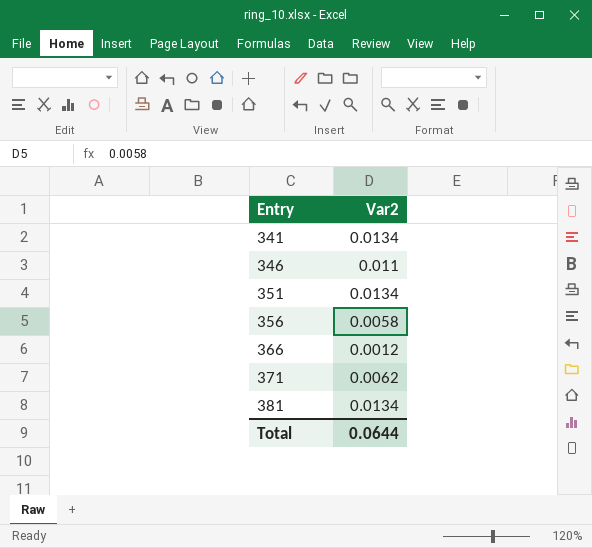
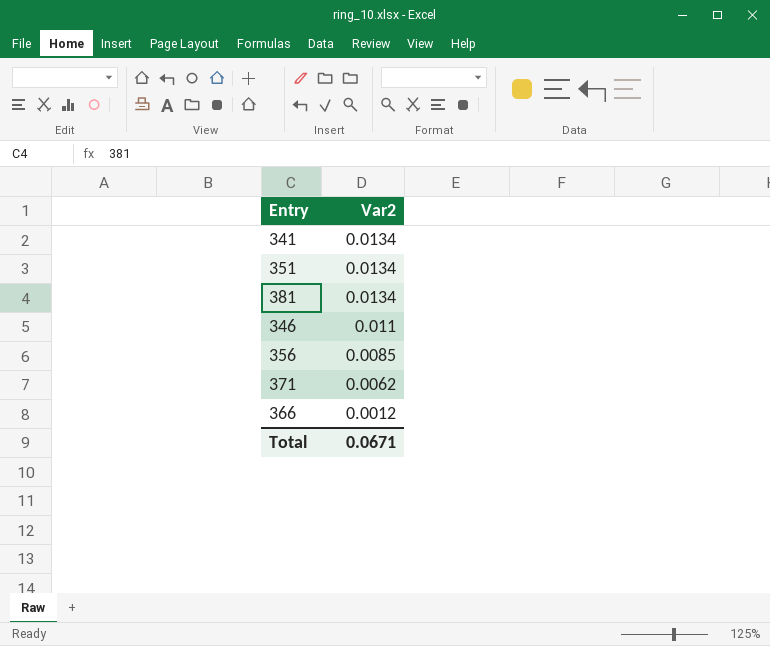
row order: Entry ascending -> Var2 descending
356 | Var2: 0.0058 -> 0.0085
Total | Var2: 0.0644 -> 0.0671

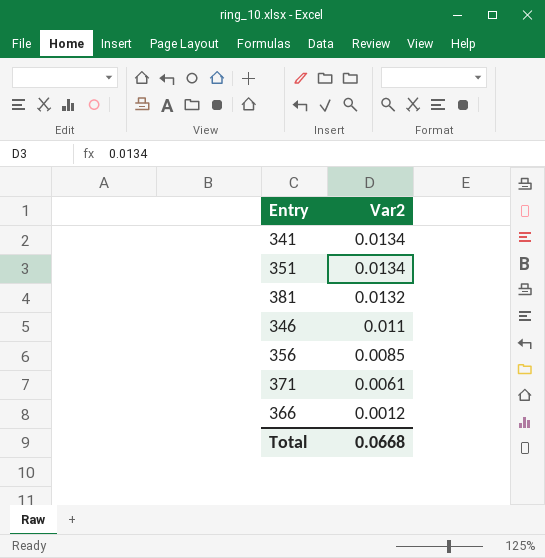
381 | Var2: 0.0134 -> 0.0132
371 | Var2: 0.0062 -> 0.0061
Total | Var2: 0.0671 -> 0.0668

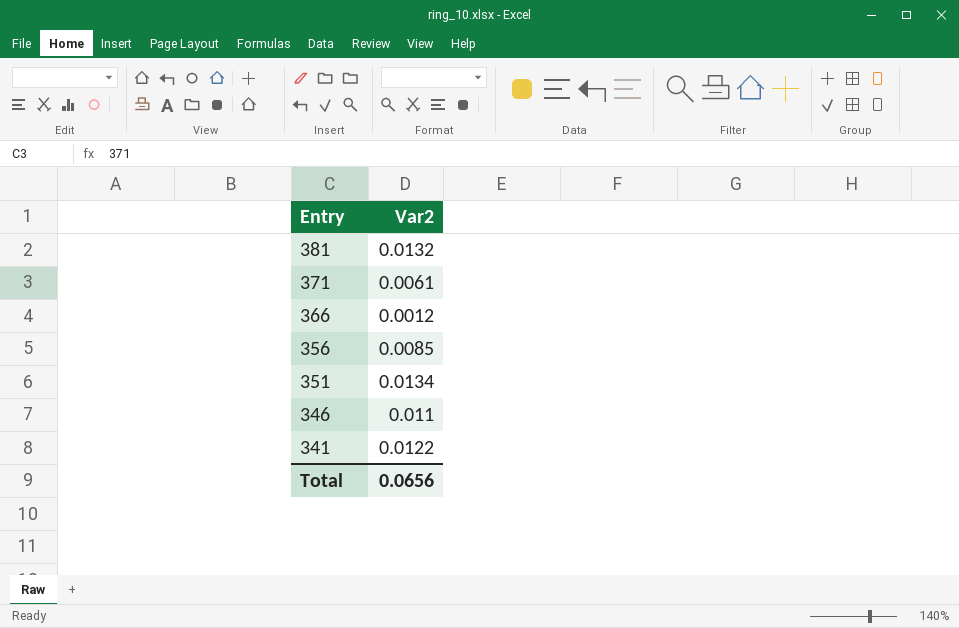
row order: Var2 descending -> Entry descending
341 | Var2: 0.0134 -> 0.0122
Total | Var2: 0.0668 -> 0.0656

